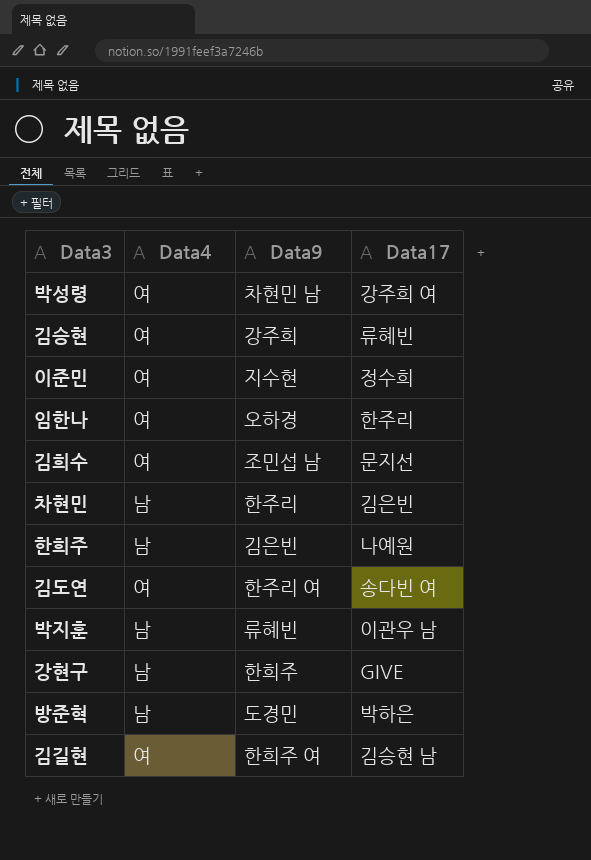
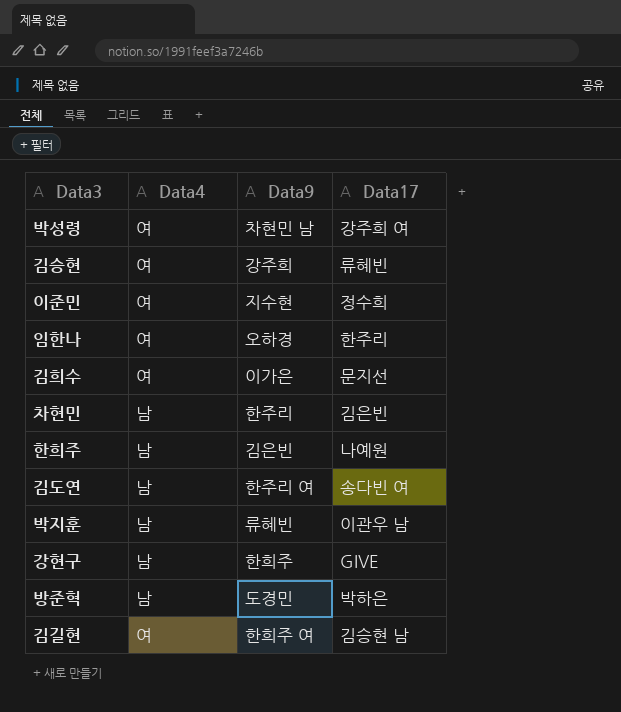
김희수 | Data9: 조민섭 남 -> 이가은
김도연 | Data4: 여 -> 남

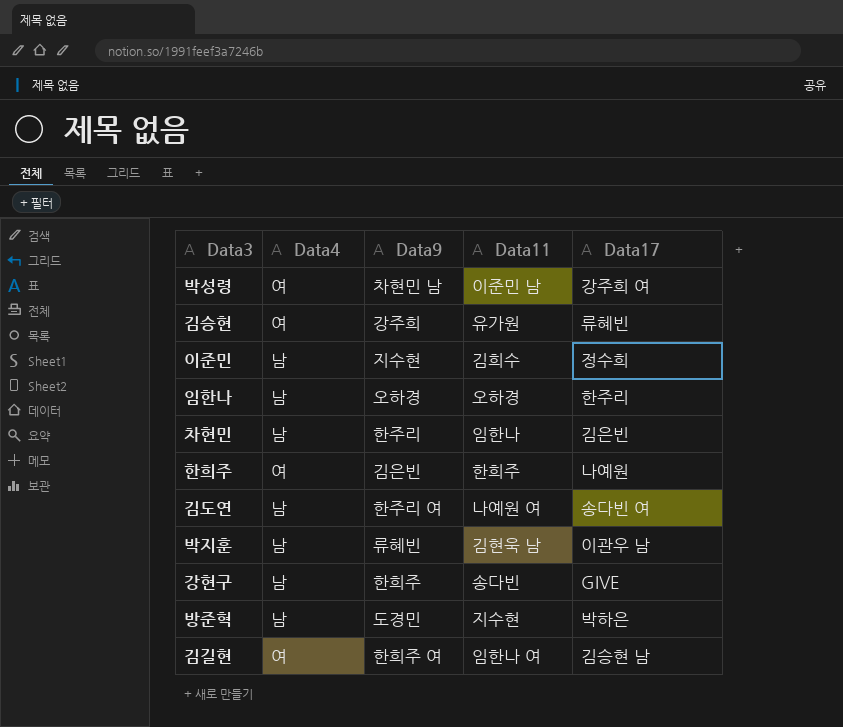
column Data11 | position: none -> 4
row 김희수: 여 | 이가은 | 문지선 -> none
이준민 | Data4: 여 -> 남
임한나 | Data4: 여 -> 남
한희주 | Data4: 남 -> 여

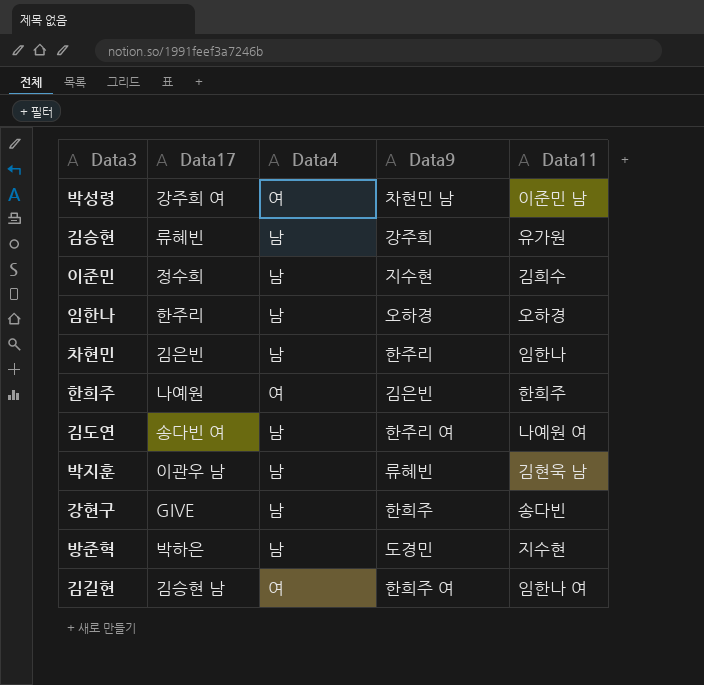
column Data17 | position: 5 -> 2
김승현 | Data4: 여 -> 남

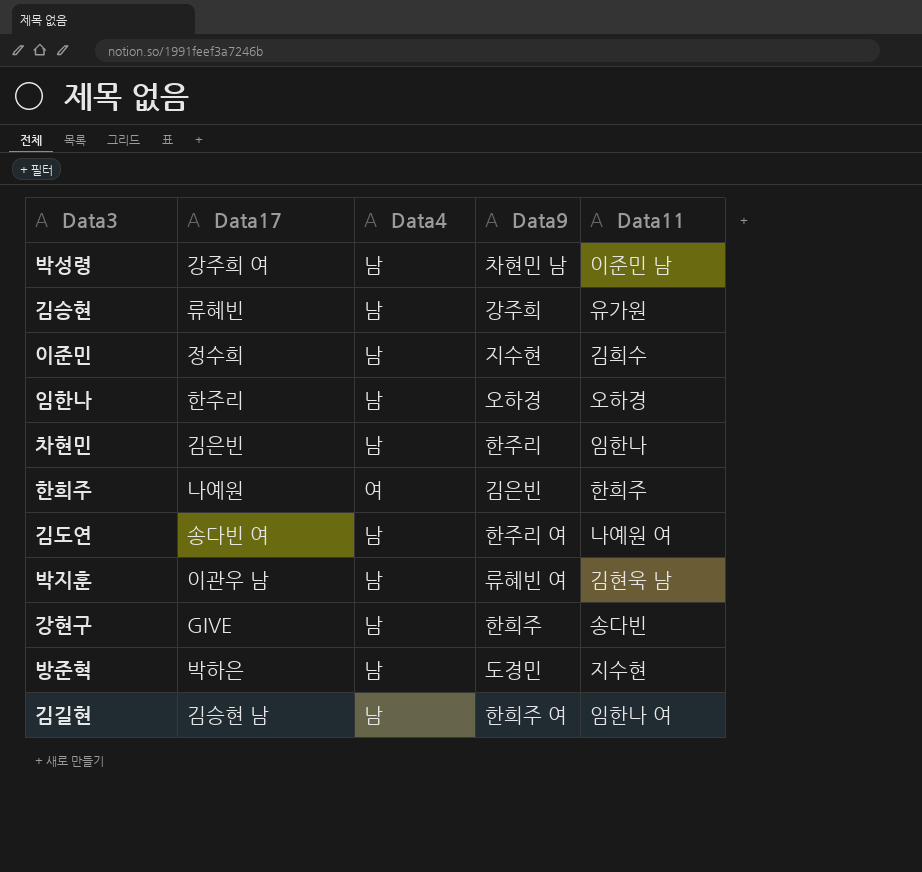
박성령 | Data4: 여 -> 남
박지훈 | Data9: 류혜빈 -> 류혜빈 여
김길현 | Data4: 여 -> 남

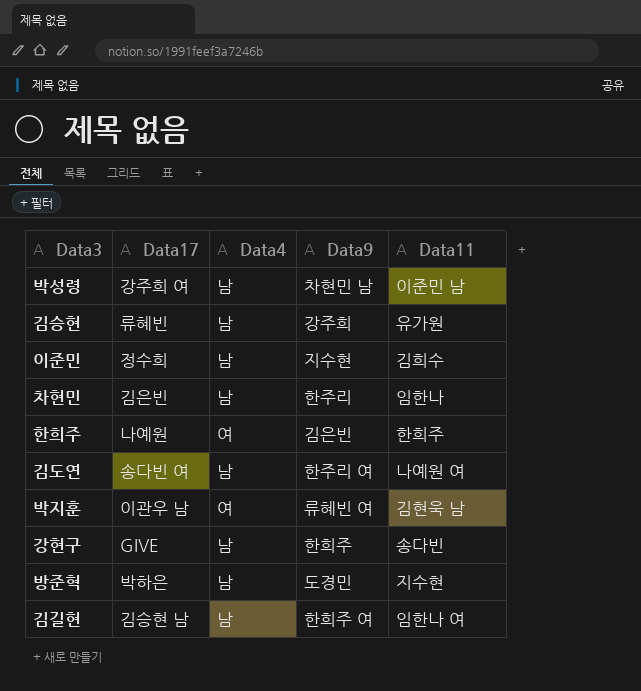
row 임한나: 한주리 | 남 | 오하경 | 오하경 -> none
박지훈 | Data4: 남 -> 여

